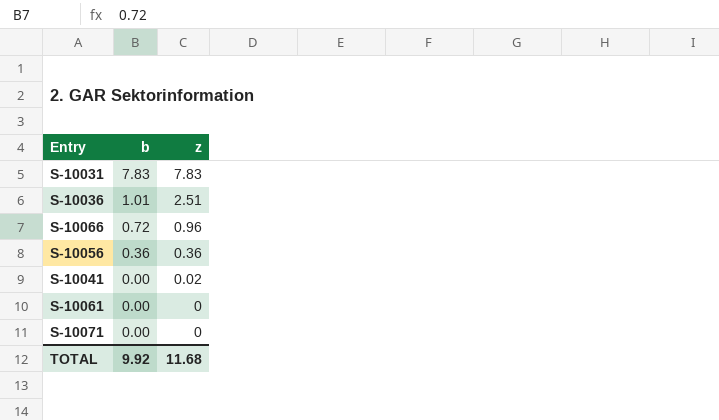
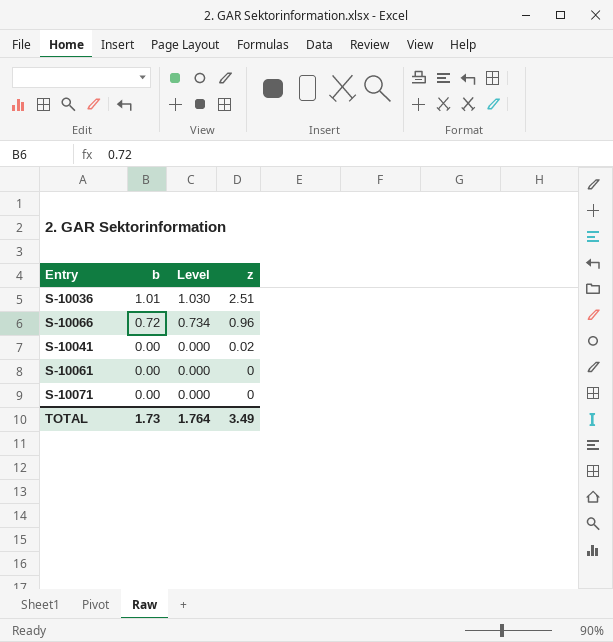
column Level | formula: none -> [b] * 1.02
row S-10031: 7.83 | 7.83 -> none
row S-10056: 0.36 | 0.36 -> none
TOTAL | b: 9.92 -> 1.73
TOTAL | z: 11.68 -> 3.49

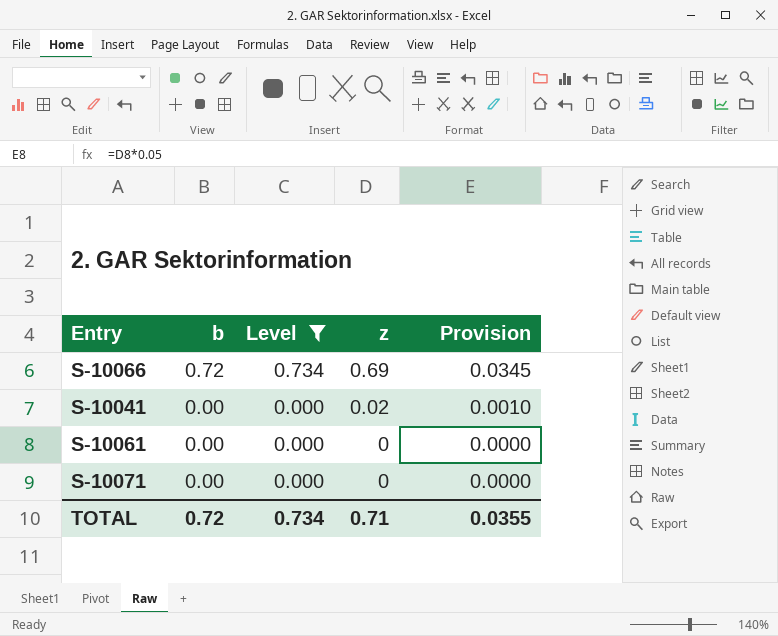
filter: none -> Level != 1.030
column Provision | formula: none -> [z] * 0.05
S-10066 | z: 0.96 -> 0.69
TOTAL | b: 1.73 -> 0.72
TOTAL | Level: 1.764 -> 0.734
TOTAL | z: 3.49 -> 0.71

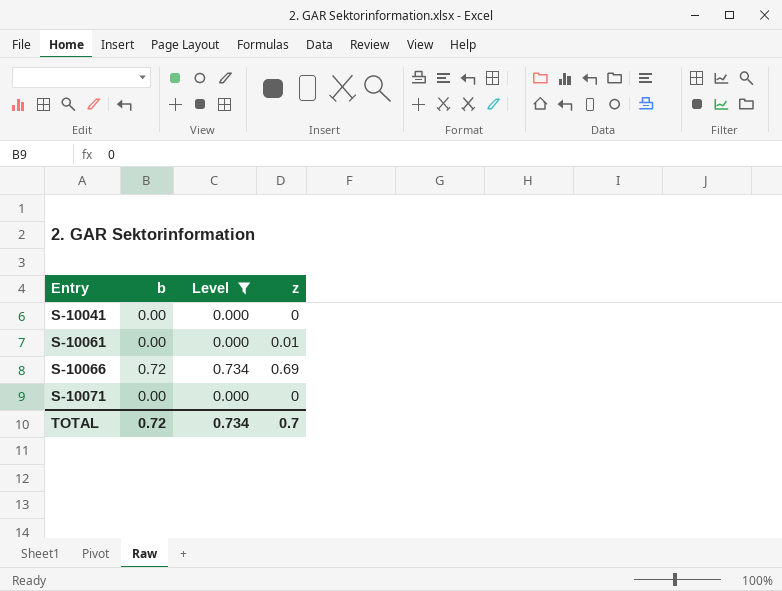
row order: b descending -> Entry ascending
column Provision | formula: [z] * 0.05 -> none
S-10041 | z: 0.02 -> 0
S-10061 | z: 0 -> 0.01
TOTAL | z: 0.71 -> 0.7

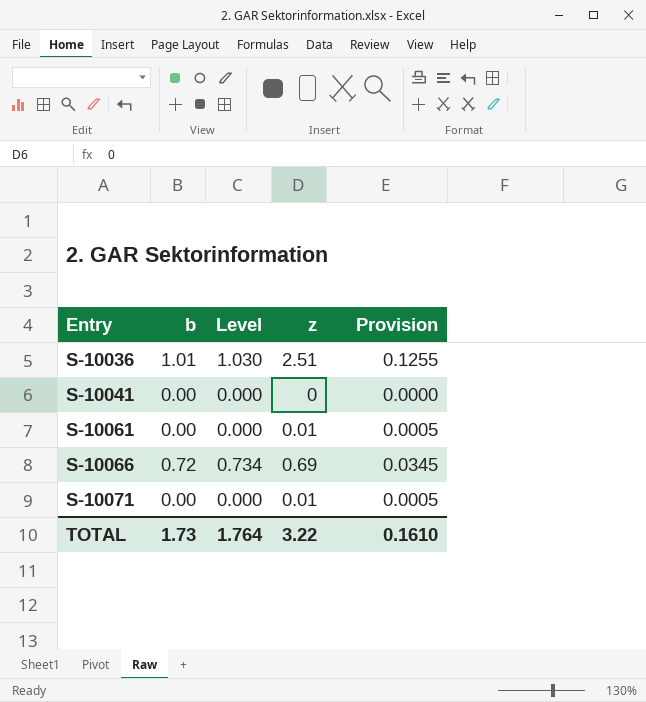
filter: Level != 1.030 -> none
column Provision | formula: none -> [z] * 0.05
S-10071 | z: 0 -> 0.01
TOTAL | b: 0.72 -> 1.73
TOTAL | Level: 0.734 -> 1.764
TOTAL | z: 0.7 -> 3.22

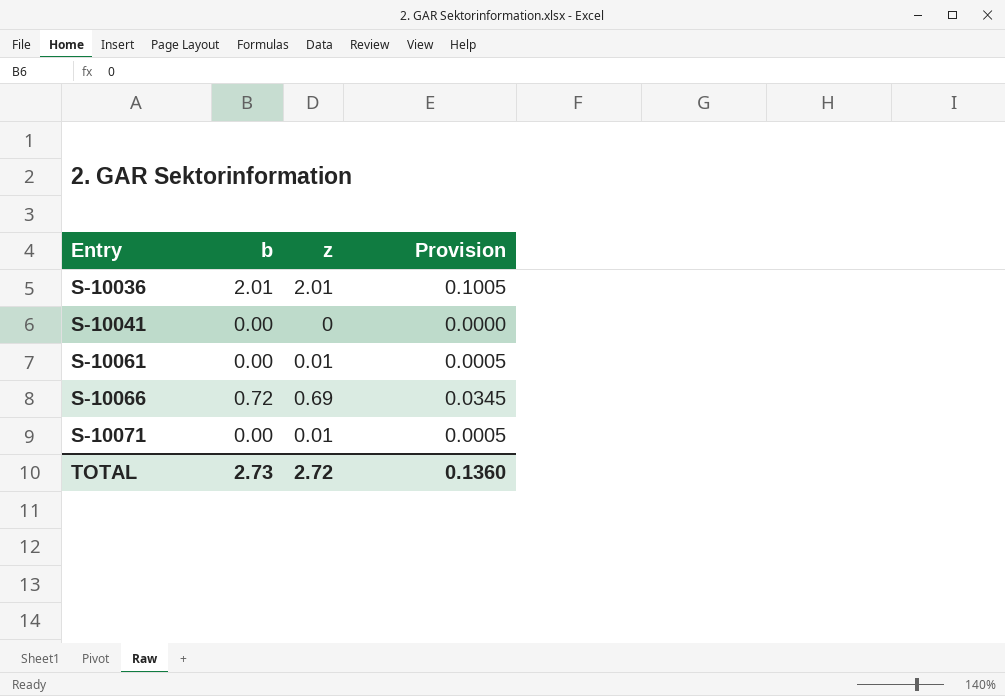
column Level | formula: [b] * 1.02 -> none
S-10036 | b: 1.01 -> 2.01
S-10036 | z: 2.51 -> 2.01
S-10036 | Provision: 0.1255 -> 0.1005
TOTAL | b: 1.73 -> 2.73
TOTAL | z: 3.22 -> 2.72
TOTAL | Provision: 0.1610 -> 0.1360

